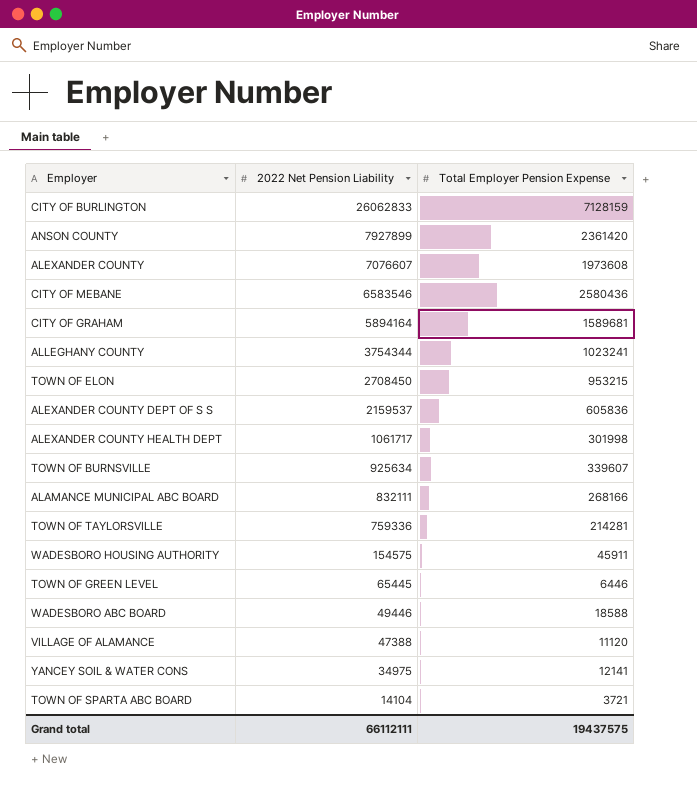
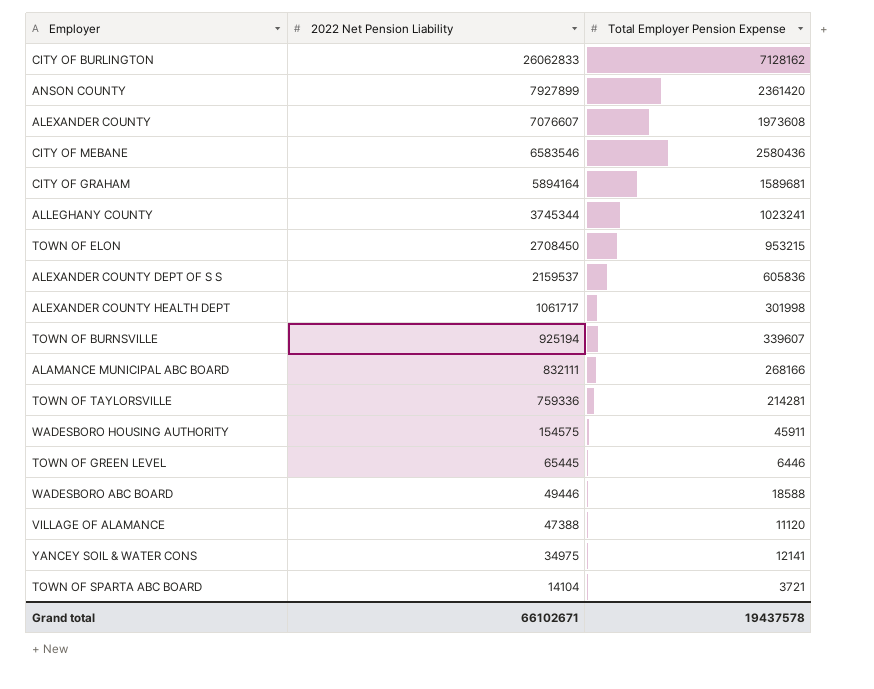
CITY OF BURLINGTON | Total Employer Pension Expense: 7128159 -> 7128162
ALLEGHANY COUNTY | 2022 Net Pension Liability: 3754344 -> 3745344
TOWN OF BURNSVILLE | 2022 Net Pension Liability: 925634 -> 925194
Grand total | 2022 Net Pension Liability: 66112111 -> 66102671
Grand total | Total Employer Pension Expense: 19437575 -> 19437578

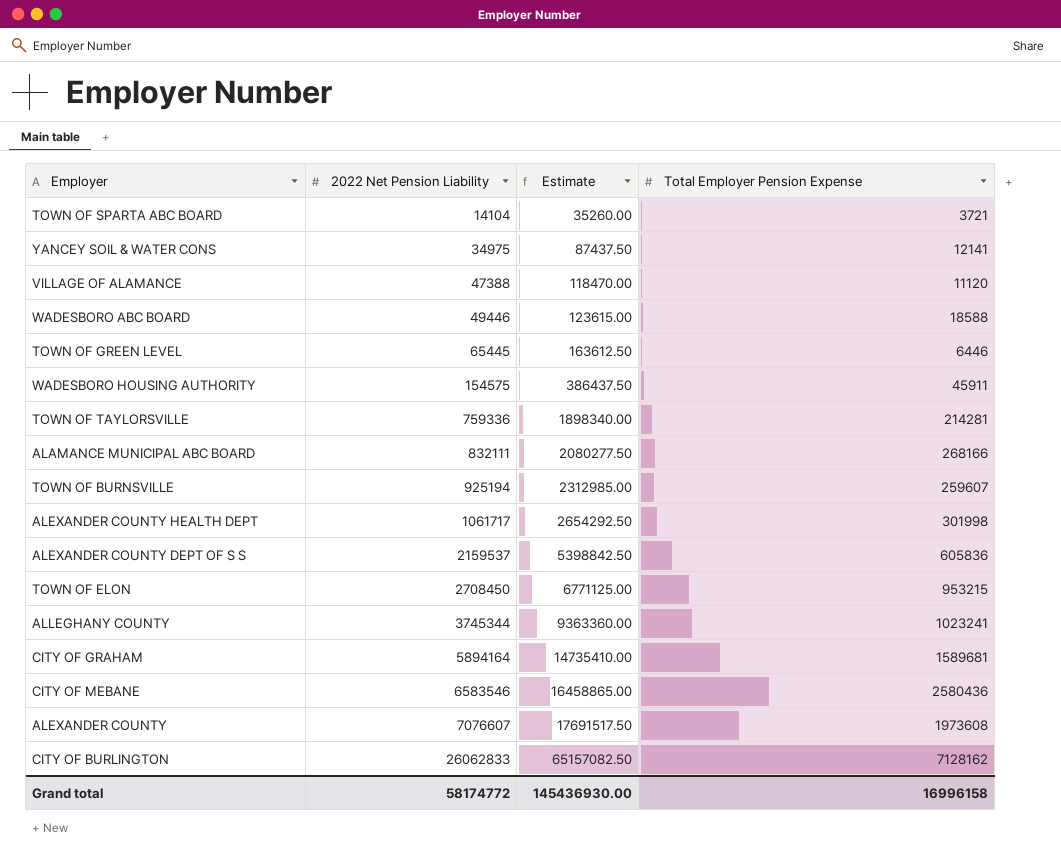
row order: 2022 Net Pension Liability descending -> 2022 Net Pension Liability ascending
column Estimate | formula: none -> [2022 Net Pension Liability] * 2.5
row ANSON COUNTY: 7927899 | 2361420 -> none
TOWN OF BURNSVILLE | Total Employer Pension Expense: 339607 -> 259607
Grand total | 2022 Net Pension Liability: 66102671 -> 58174772
Grand total | Total Employer Pension Expense: 19437578 -> 16996158

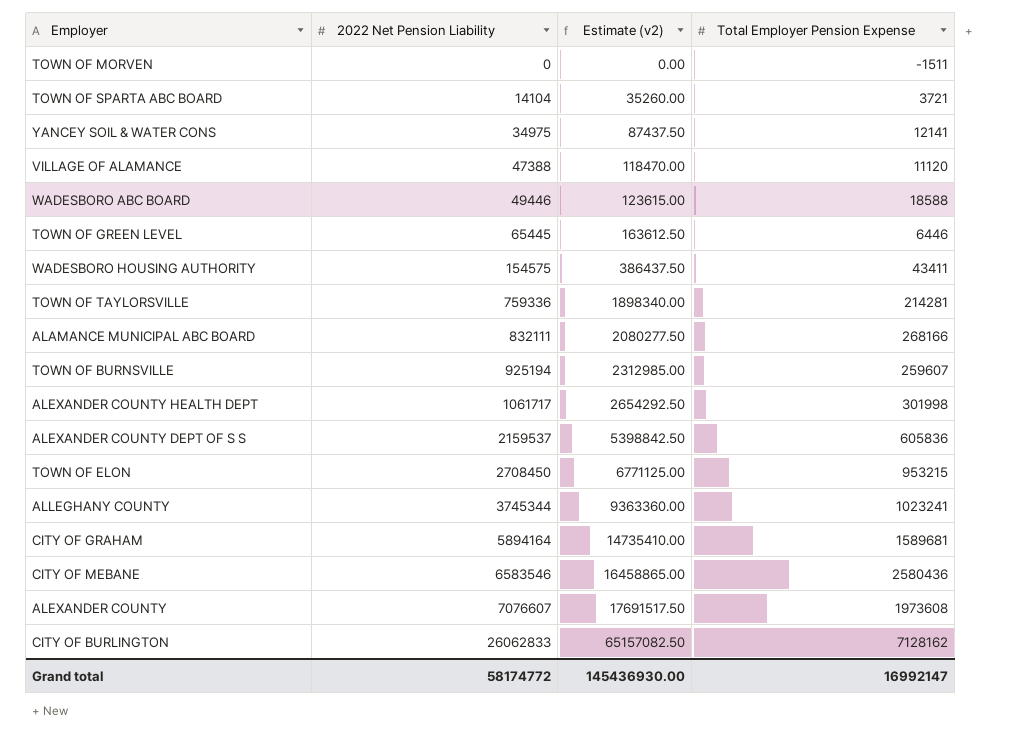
column name: Estimate -> Estimate (v2)
row TOWN OF MORVEN: none -> 0 | 0.00 | -1511
WADESBORO HOUSING AUTHORITY | Total Employer Pension Expense: 45911 -> 43411
Grand total | Total Employer Pension Expense: 16996158 -> 16992147

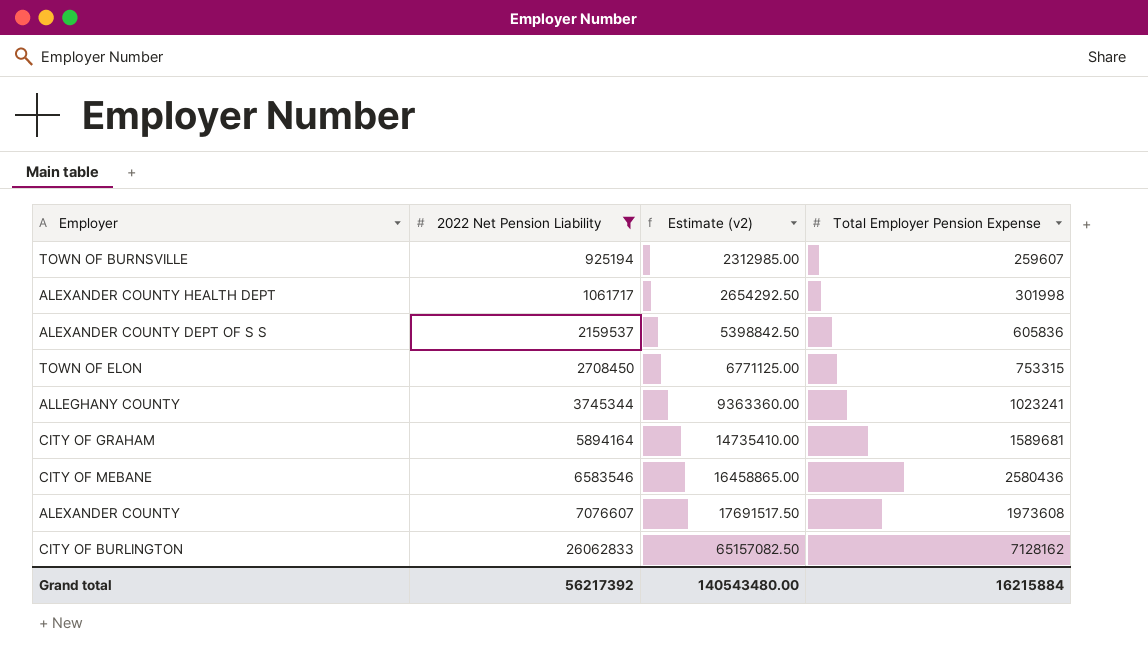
filter: none -> 2022 Net Pension Liability >= 925194
TOWN OF ELON | Total Employer Pension Expense: 953215 -> 753315
Grand total | 2022 Net Pension Liability: 58174772 -> 56217392
Grand total | Estimate (v2): 145436930.00 -> 140543480.00
Grand total | Total Employer Pension Expense: 16992147 -> 16215884

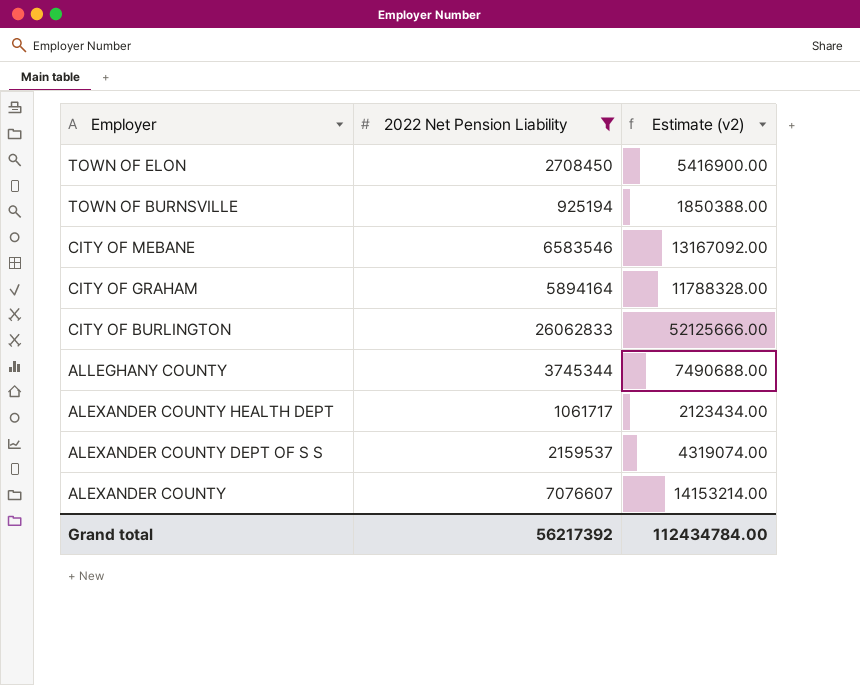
row order: 2022 Net Pension Liability ascending -> Employer descending
column Total Employer Pension Expense | position: 4 -> none
column Estimate (v2) | formula: [2022 Net Pension Liability] * 2.5 -> [2022 Net Pension Liability] * 2
Grand total | Estimate (v2): 140543480.00 -> 112434784.00

